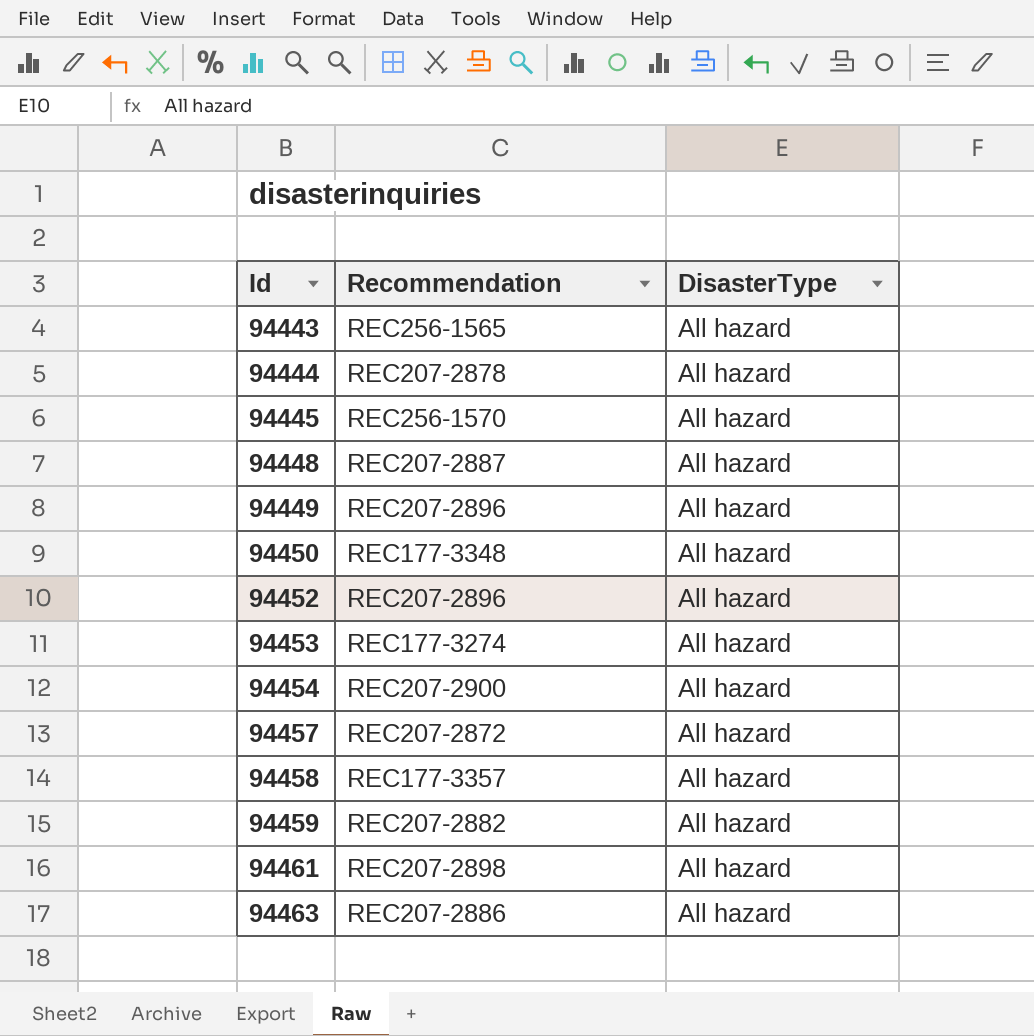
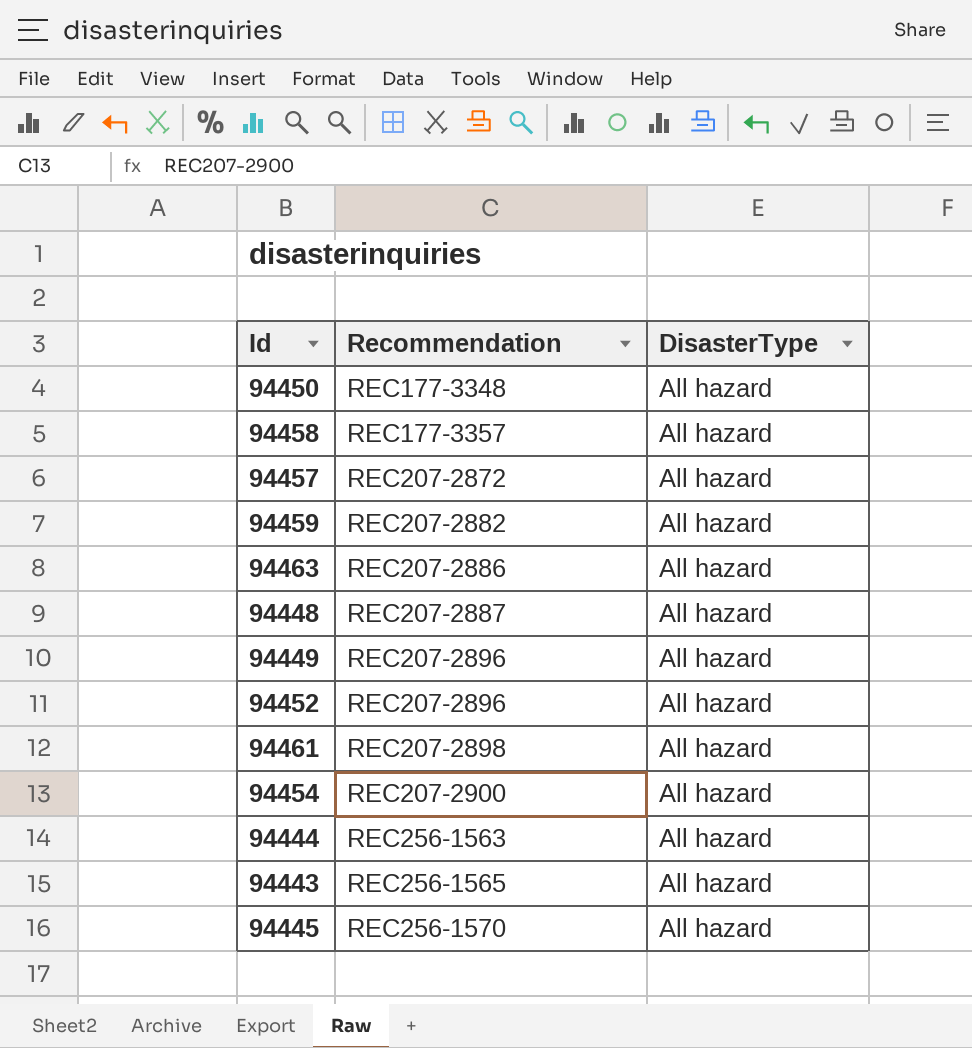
row order: Id ascending -> Recommendation ascending
row 94453: REC177-3274 | All hazard -> none
94444 | Recommendation: REC207-2878 -> REC256-1563

